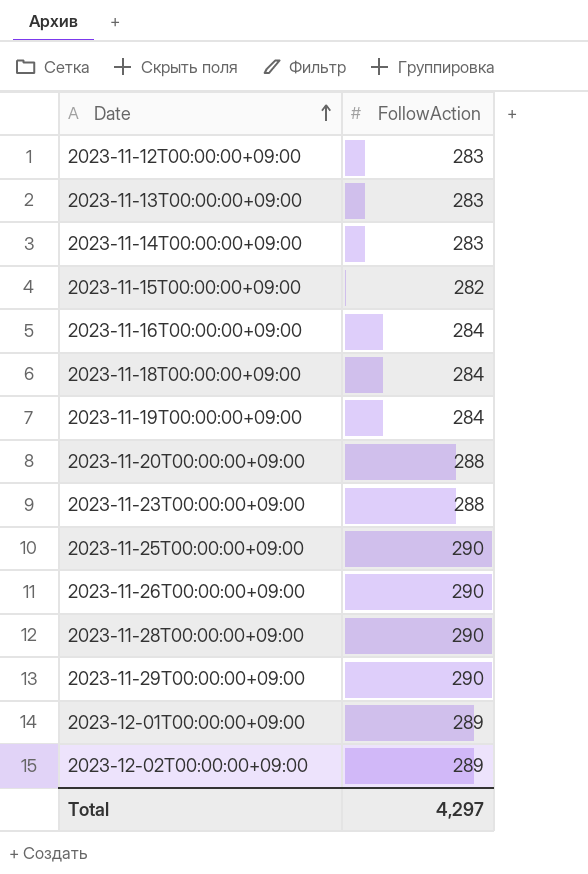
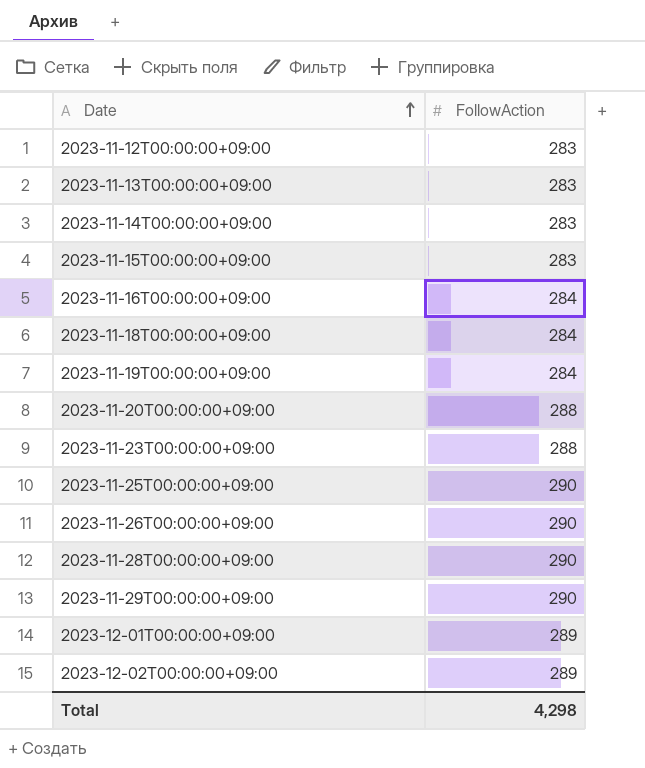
2023-11-15T00:00:00+09:00 | FollowAction: 282 -> 283
Total | FollowAction: 4,297 -> 4,298

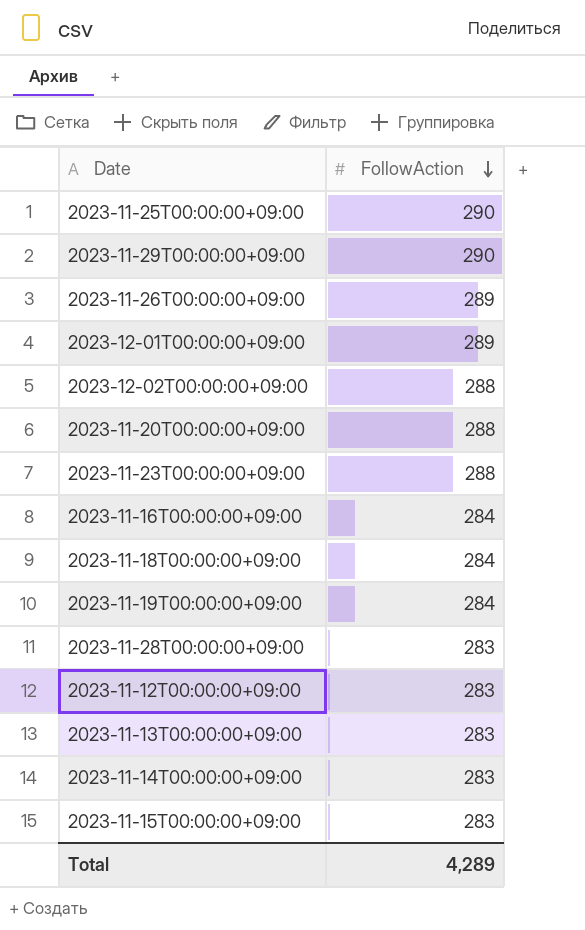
row order: Date ascending -> FollowAction descending
2023-11-26T00:00:00+09:00 | FollowAction: 290 -> 289
2023-12-02T00:00:00+09:00 | FollowAction: 289 -> 288
2023-11-28T00:00:00+09:00 | FollowAction: 290 -> 283
Total | FollowAction: 4,298 -> 4,289

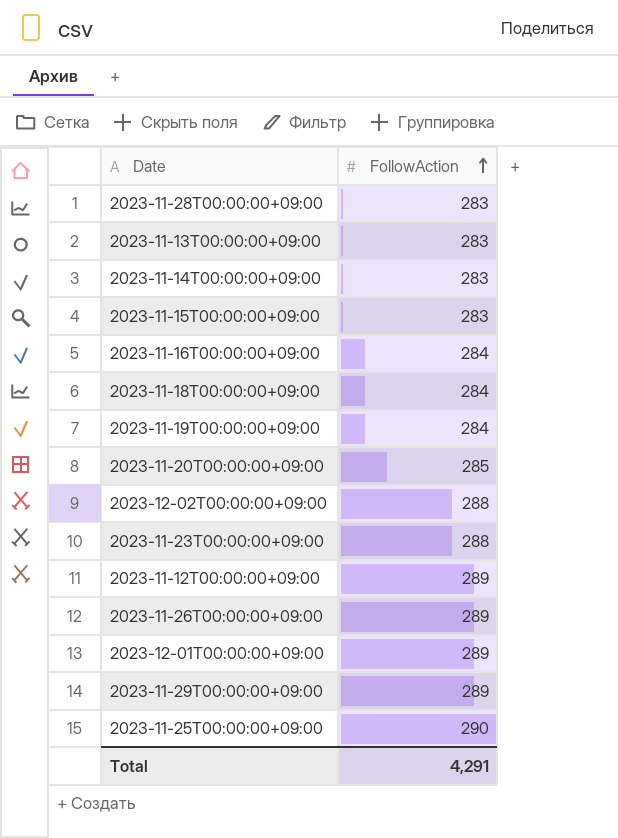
row order: FollowAction descending -> FollowAction ascending
2023-11-20T00:00:00+09:00 | FollowAction: 288 -> 285
2023-11-12T00:00:00+09:00 | FollowAction: 283 -> 289
2023-11-29T00:00:00+09:00 | FollowAction: 290 -> 289
Total | FollowAction: 4,289 -> 4,291

